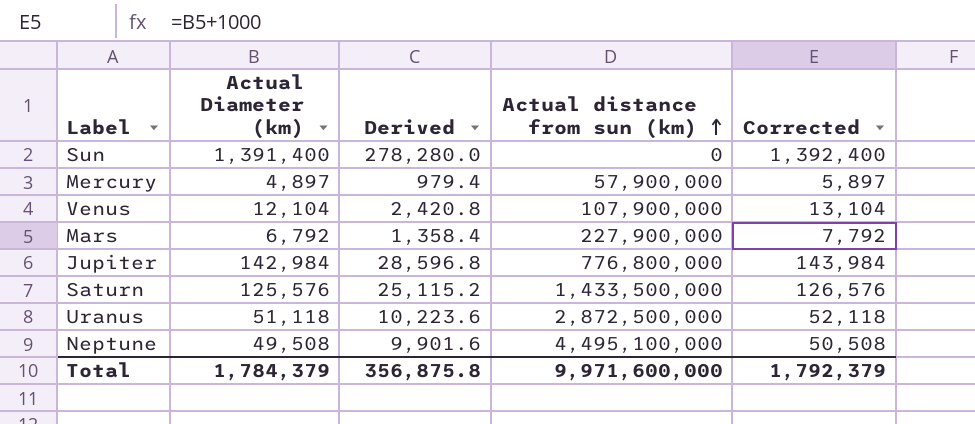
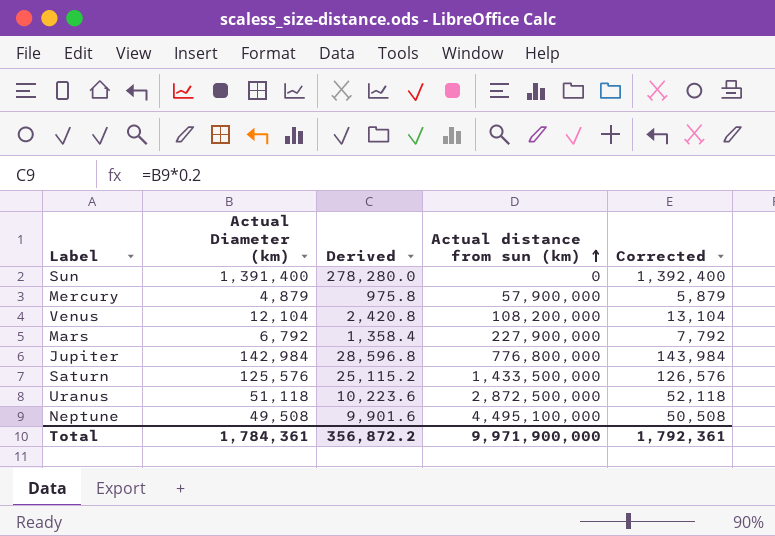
Mercury | Actual Diameter (km): 4,897 -> 4,879
Mercury | Derived: 979.4 -> 975.8
Mercury | Corrected: 5,897 -> 5,879
Venus | Actual distance from sun (km): 107,900,000 -> 108,200,000
Total | Actual Diameter (km): 1,784,379 -> 1,784,361
Total | Derived: 356,875.8 -> 356,872.2
Total | Actual distance from sun (km): 9,971,600,000 -> 9,971,900,000
Total | Corrected: 1,792,379 -> 1,792,361

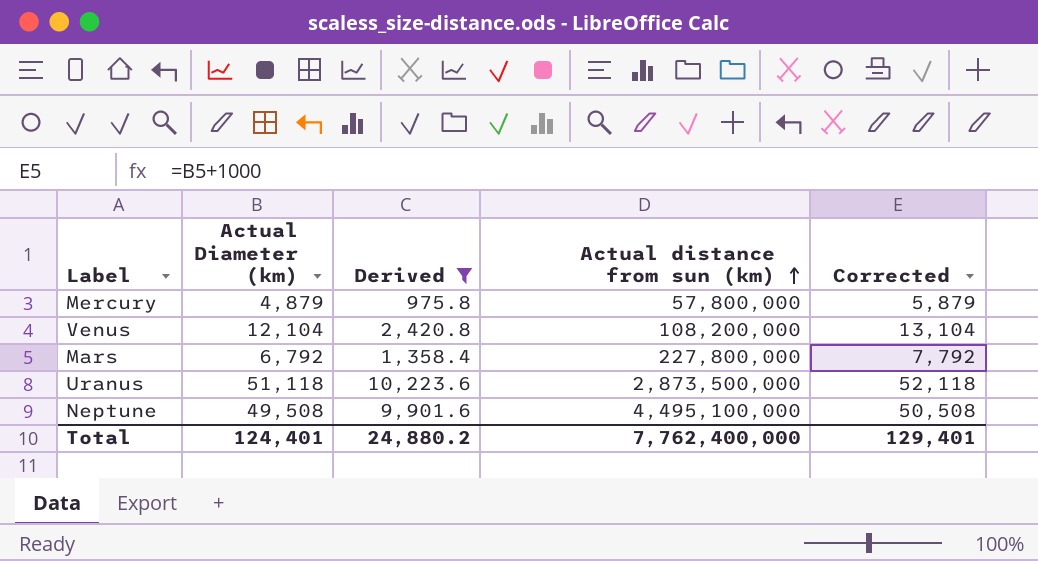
filter: none -> Derived <= 10,223.6
Mercury | Actual distance from sun (km): 57,900,000 -> 57,800,000
Mars | Actual distance from sun (km): 227,900,000 -> 227,800,000
Uranus | Actual distance from sun (km): 2,872,500,000 -> 2,873,500,000
Total | Actual Diameter (km): 1,784,361 -> 124,401
Total | Derived: 356,872.2 -> 24,880.2
Total | Actual distance from sun (km): 9,971,900,000 -> 7,762,400,000
Total | Corrected: 1,792,361 -> 129,401

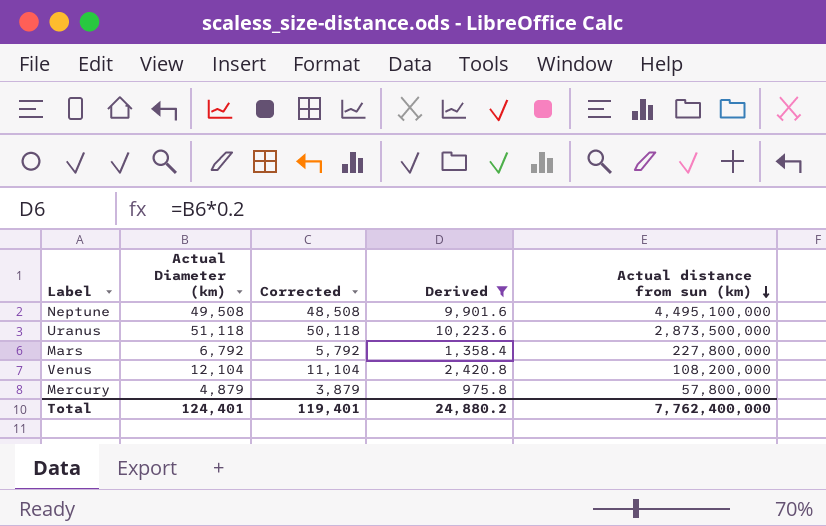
row order: Actual distance from sun (km) ascending -> Actual distance from sun (km) descending
column Corrected | formula: [Actual Diameter (km)] + 1000 -> [Actual Diameter (km)] - 1000
column Corrected | position: 5 -> 3
Total | Corrected: 129,401 -> 119,401

